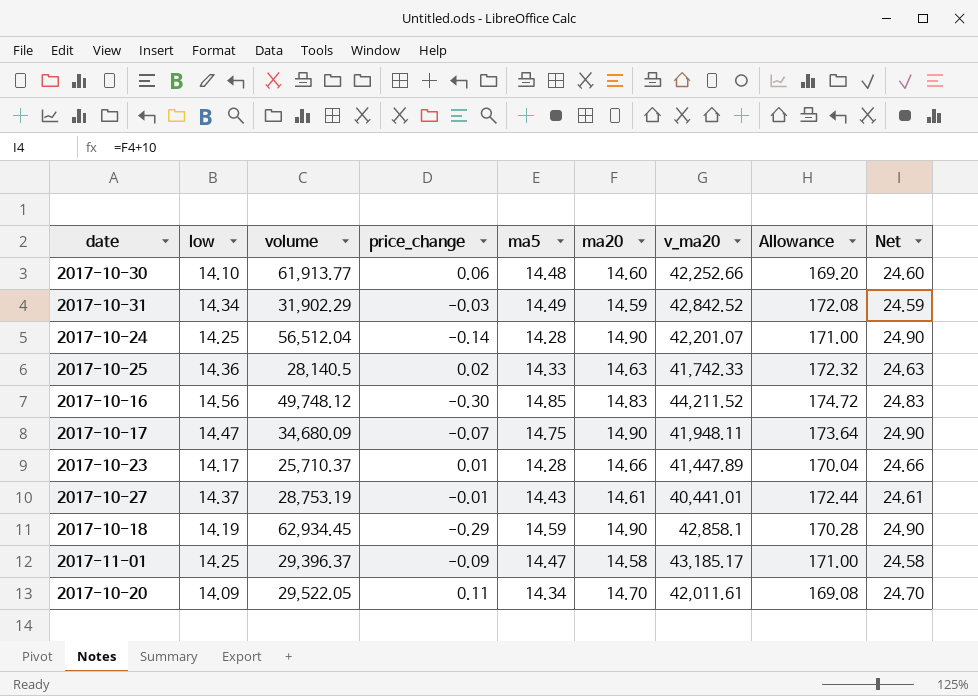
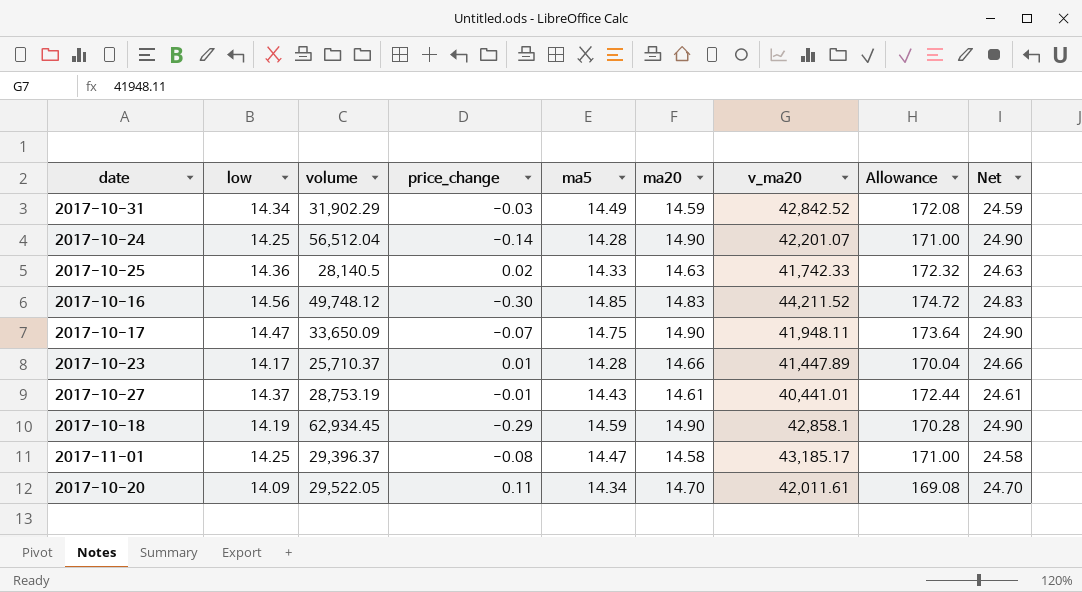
row 2017-10-30: 14.10 | 61,913.77 | 0.06 | 14.48 | 14.60 | 42,252.66 | 169.20 | 24.60 -> none
2017-10-17 | volume: 34,680.09 -> 33,650.09
2017-11-01 | price_change: -0.09 -> -0.08

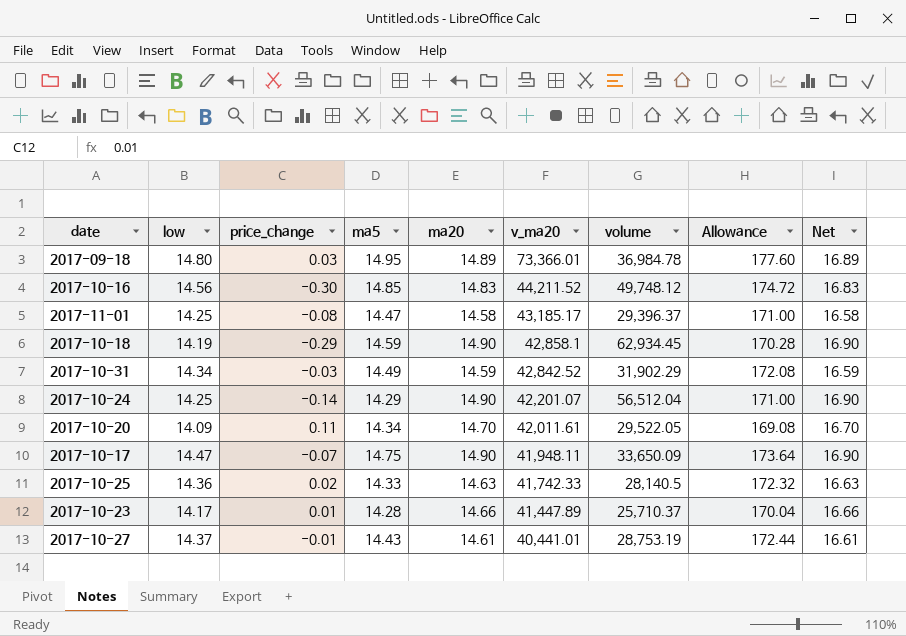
row order: none -> v_ma20 descending
column volume | position: 3 -> 7
column Net | formula: [ma20] + 10 -> [ma20] + 2
row 2017-09-18: none -> 14.80 | 0.03 | 14.95 | 14.89 | 73,366.01 | 36,984.78 | 177.60 | 16.89
2017-10-24 | ma5: 14.28 -> 14.29

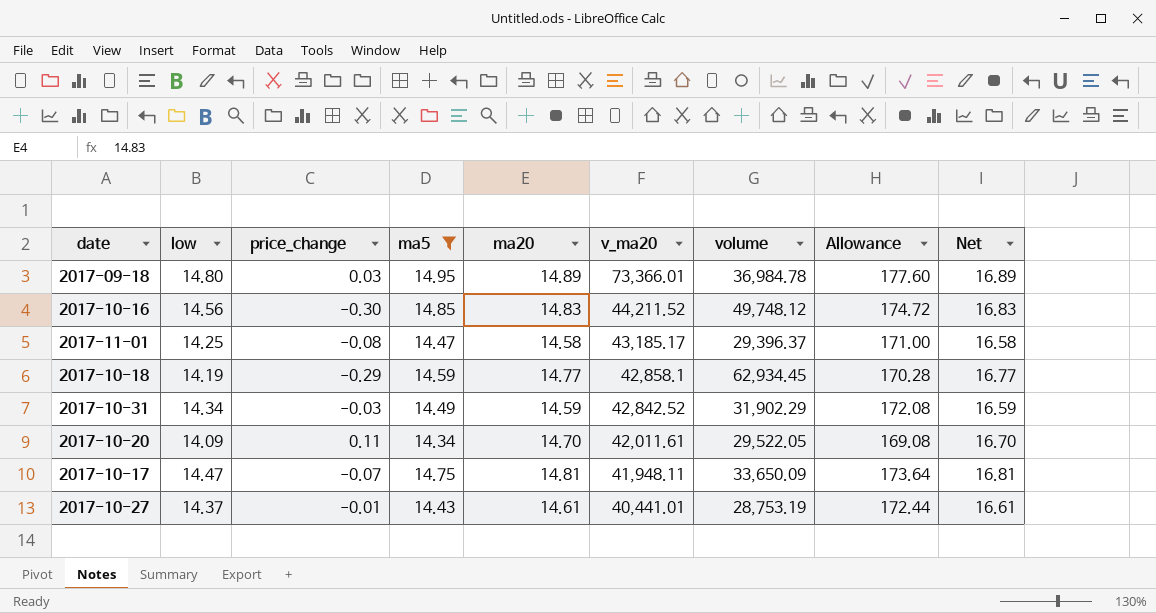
filter: none -> ma5 >= 14.34
2017-10-18 | ma20: 14.90 -> 14.77
2017-10-18 | Net: 16.90 -> 16.77
2017-10-17 | ma20: 14.90 -> 14.81
2017-10-17 | Net: 16.90 -> 16.81

